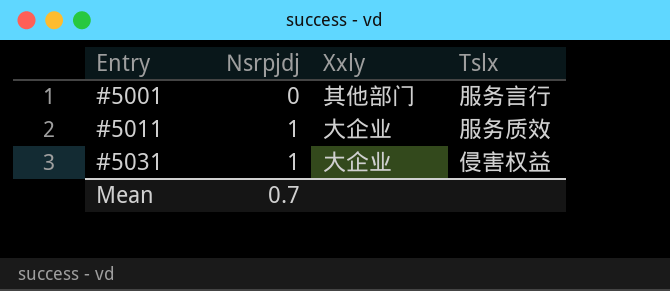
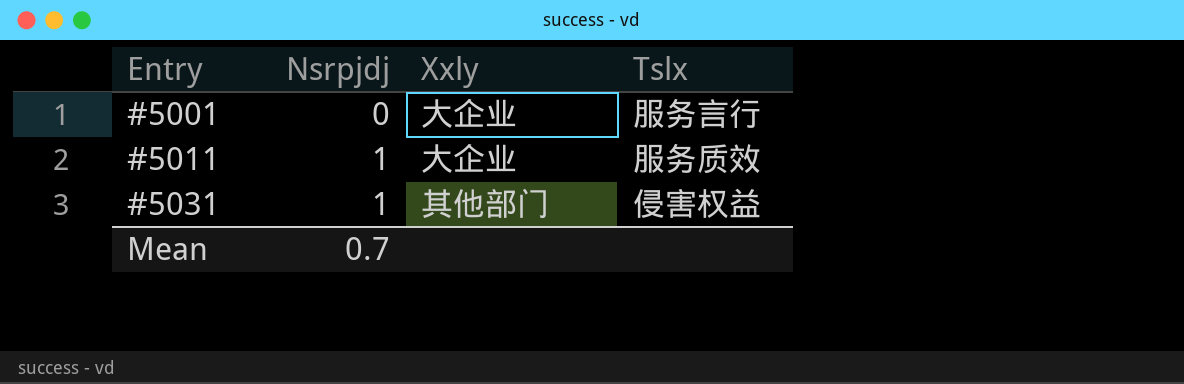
#5001 | Xxly: 其他部门 -> 大企业
#5031 | Xxly: 大企业 -> 其他部门

